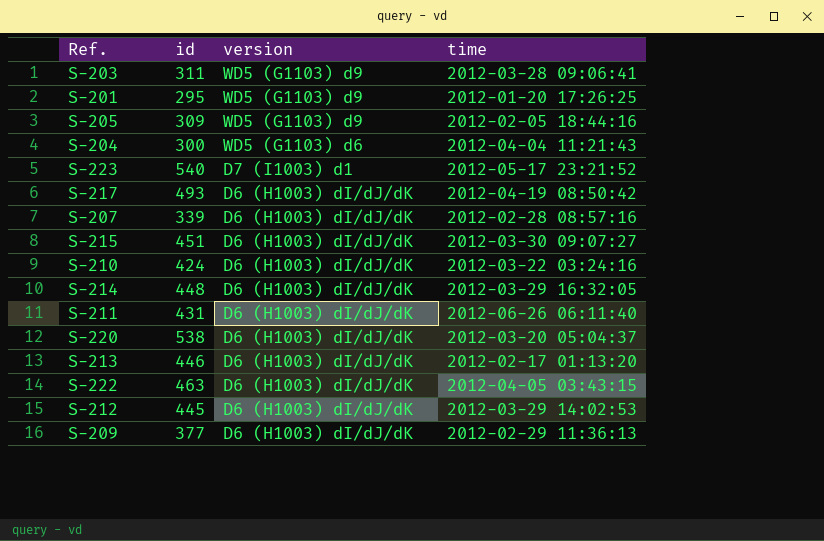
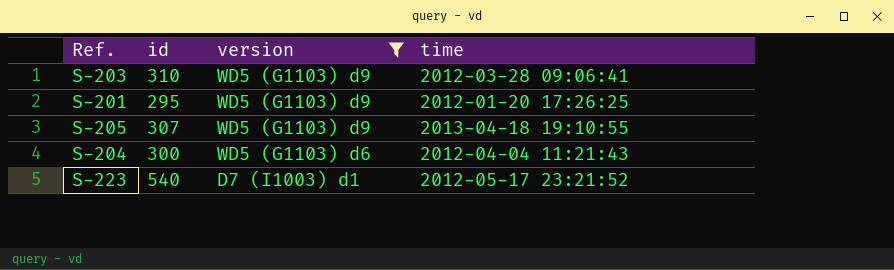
filter: none -> version != D6 (H1003) dI/dJ/dK
S-203 | id: 311 -> 310
S-205 | id: 309 -> 307
S-205 | time: 2012-02-05 18:44:16 -> 2013-04-18 19:10:55

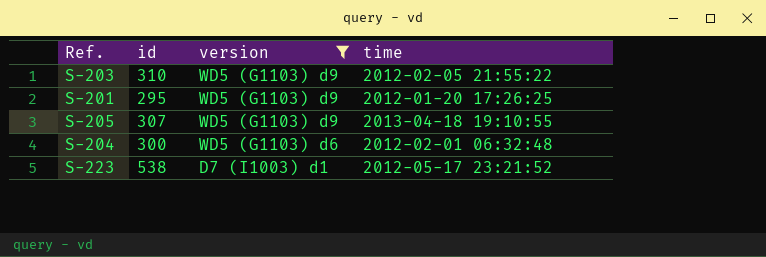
S-203 | time: 2012-03-28 09:06:41 -> 2012-02-05 21:55:22
S-204 | time: 2012-04-04 11:21:43 -> 2012-02-01 06:32:48
S-223 | id: 540 -> 538

